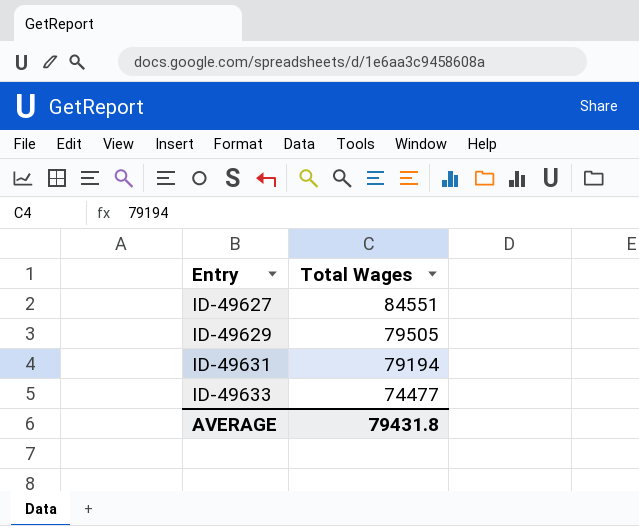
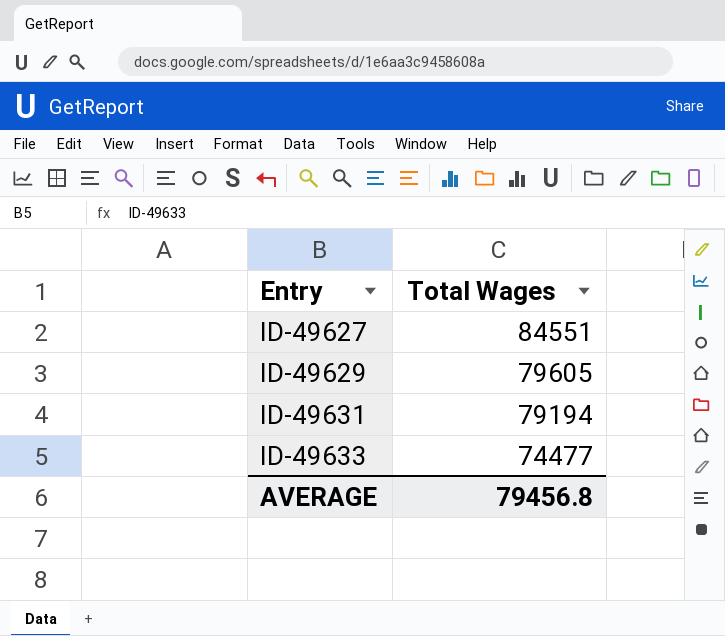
ID-49629 | Total Wages: 79505 -> 79605
AVERAGE | Total Wages: 79431.8 -> 79456.8

